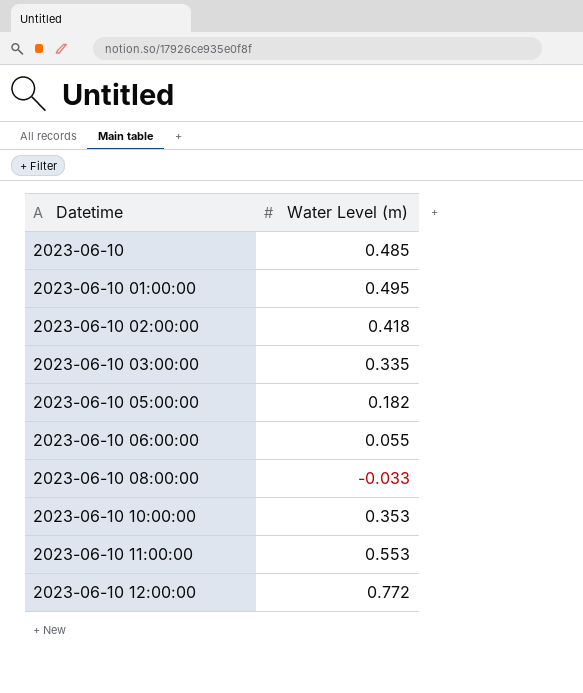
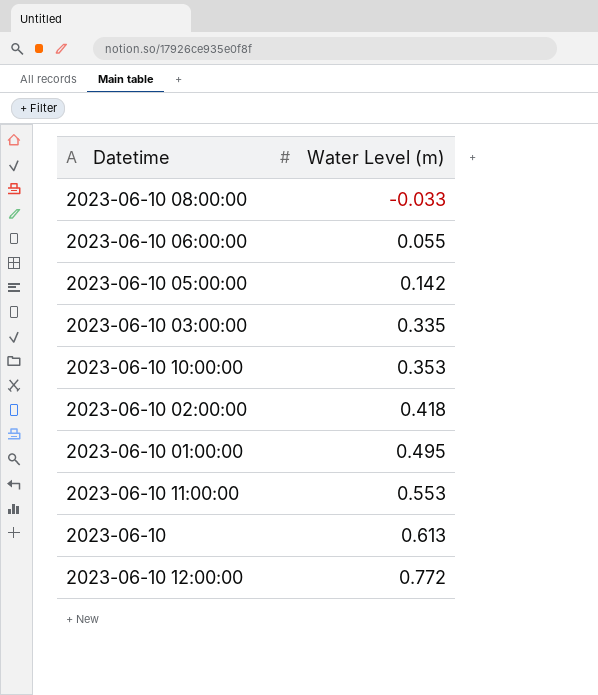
row order: Datetime ascending -> Water Level (m) ascending
2023-06-10 05:00:00 | Water Level (m): 0.182 -> 0.142
2023-06-10 | Water Level (m): 0.485 -> 0.613

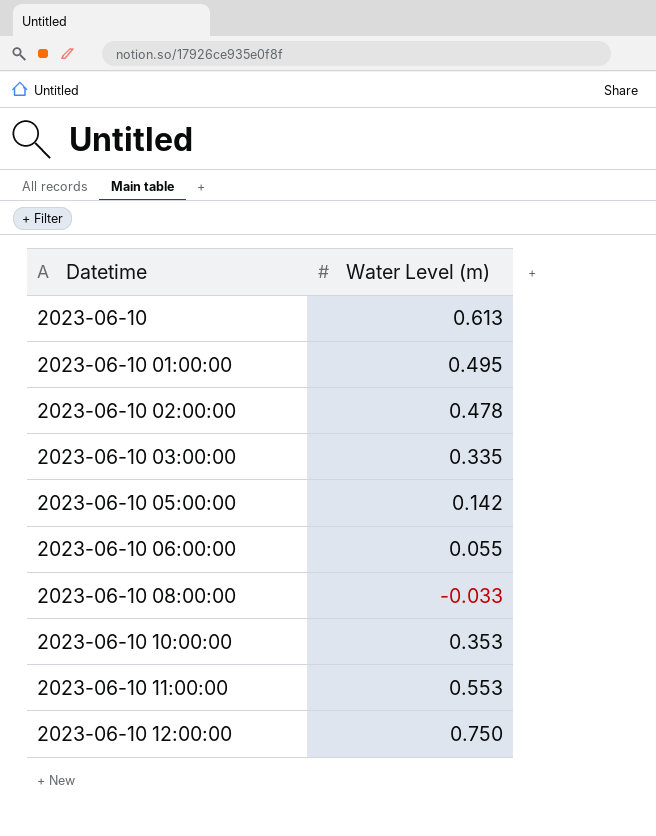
row order: Water Level (m) ascending -> Datetime ascending
2023-06-10 02:00:00 | Water Level (m): 0.418 -> 0.478
2023-06-10 12:00:00 | Water Level (m): 0.772 -> 0.750

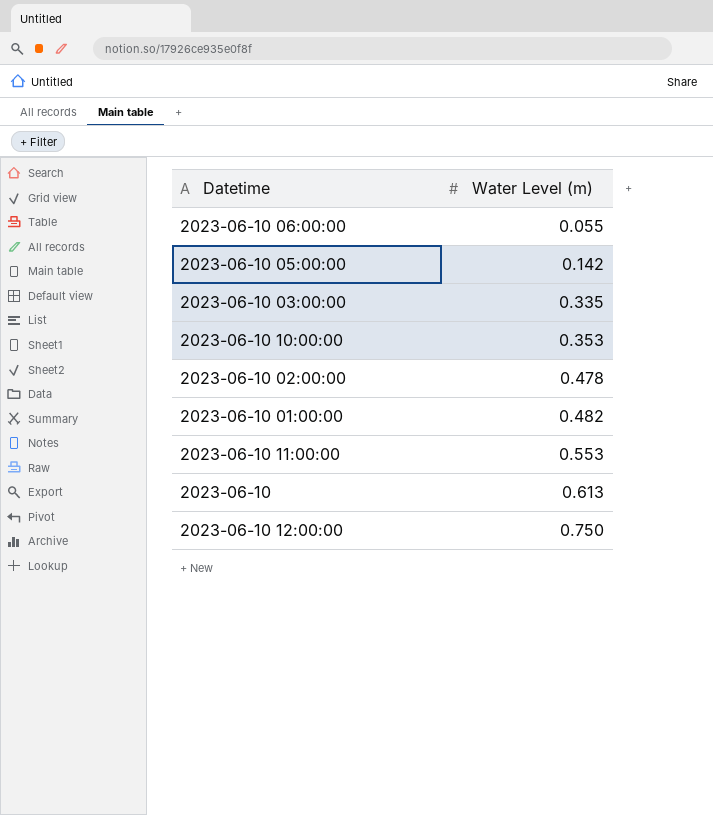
row order: Datetime ascending -> Water Level (m) ascending
row 2023-06-10 08:00:00: -0.033 -> none
2023-06-10 01:00:00 | Water Level (m): 0.495 -> 0.482

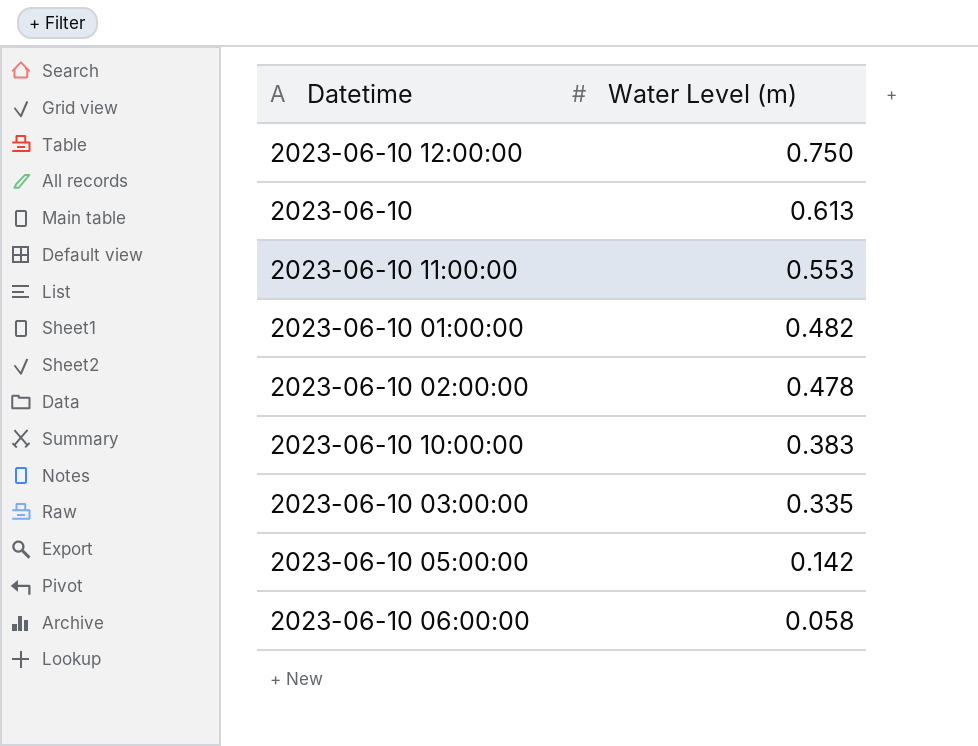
row order: Water Level (m) ascending -> Water Level (m) descending
2023-06-10 10:00:00 | Water Level (m): 0.353 -> 0.383
2023-06-10 06:00:00 | Water Level (m): 0.055 -> 0.058

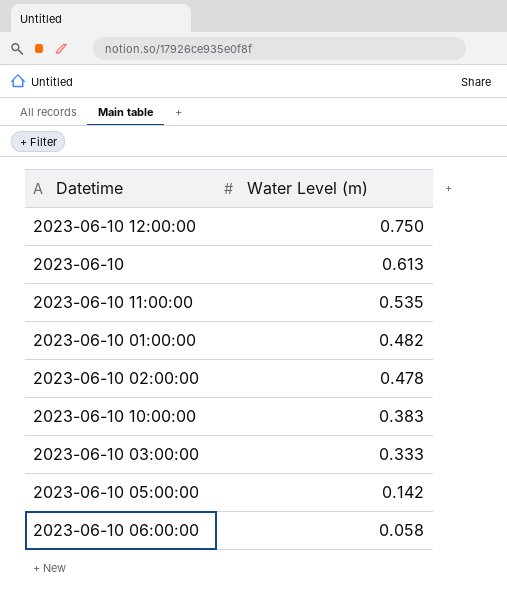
2023-06-10 11:00:00 | Water Level (m): 0.553 -> 0.535
2023-06-10 03:00:00 | Water Level (m): 0.335 -> 0.333

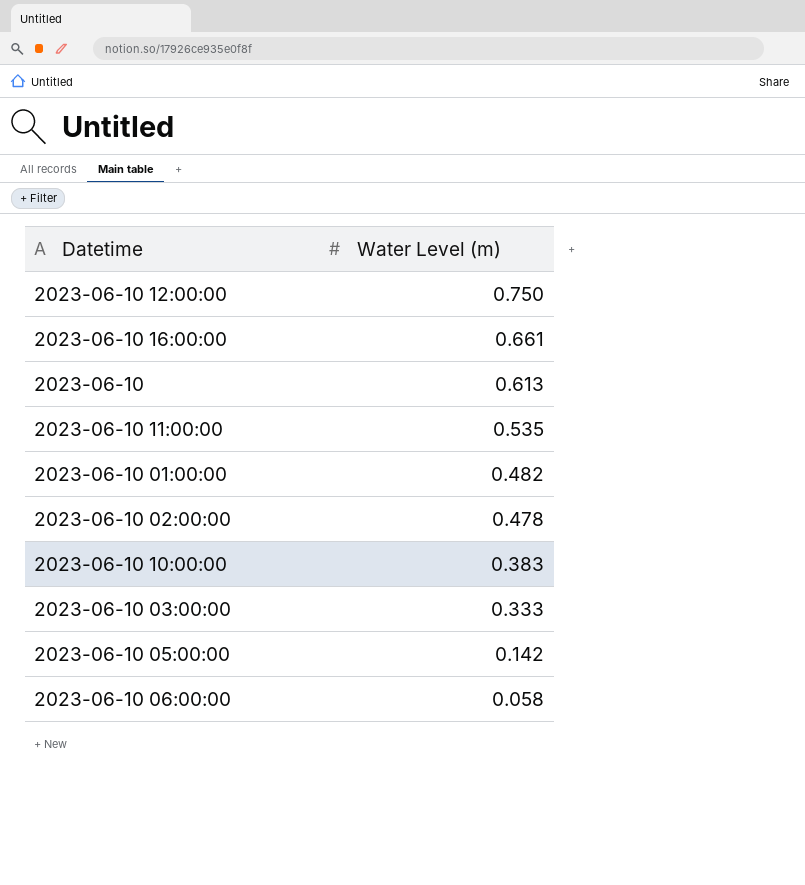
row 2023-06-10 16:00:00: none -> 0.661

